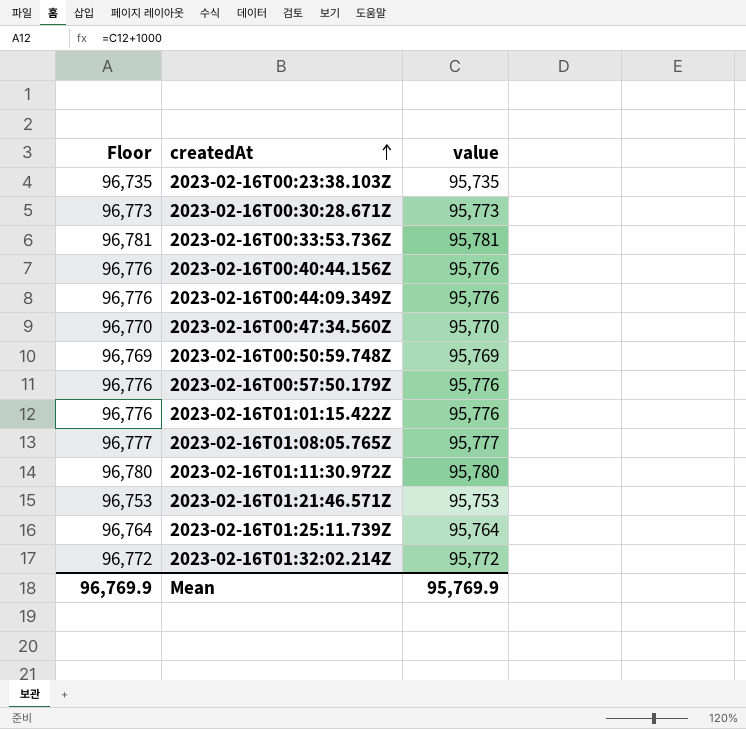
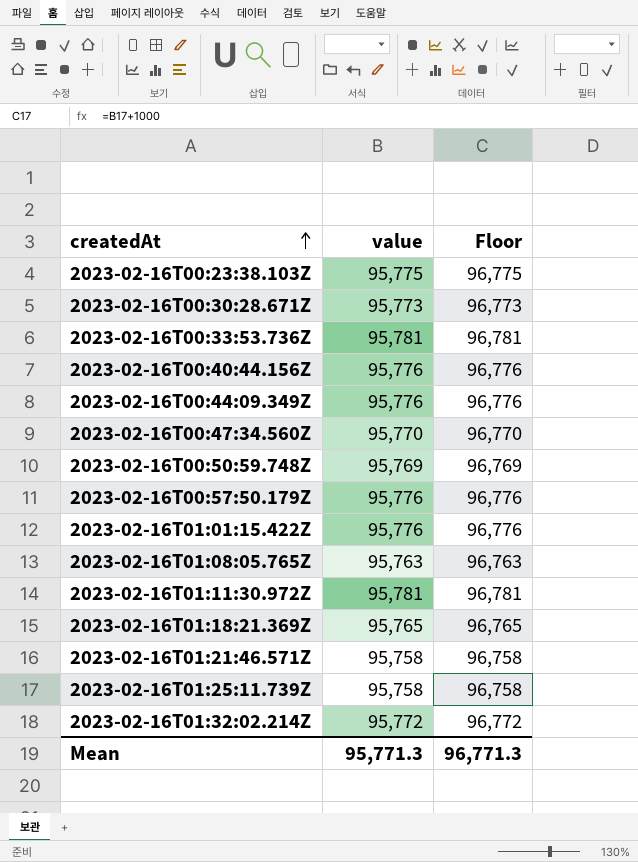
column Floor | position: 1 -> 3
2023-02-16T00:23:38.103Z | value: 95,735 -> 95,775
2023-02-16T00:23:38.103Z | Floor: 96,735 -> 96,775
2023-02-16T01:08:05.765Z | value: 95,777 -> 95,763
2023-02-16T01:08:05.765Z | Floor: 96,777 -> 96,763
2023-02-16T01:11:30.972Z | value: 95,780 -> 95,781
2023-02-16T01:11:30.972Z | Floor: 96,780 -> 96,781
row 2023-02-16T01:18:21.369Z: none -> 95,765 | 96,765
2023-02-16T01:21:46.571Z | value: 95,753 -> 95,758
2023-02-16T01:21:46.571Z | Floor: 96,753 -> 96,758
2023-02-16T01:25:11.739Z | value: 95,764 -> 95,758
2023-02-16T01:25:11.739Z | Floor: 96,764 -> 96,758
Mean | value: 95,769.9 -> 95,771.3
Mean | Floor: 96,769.9 -> 96,771.3

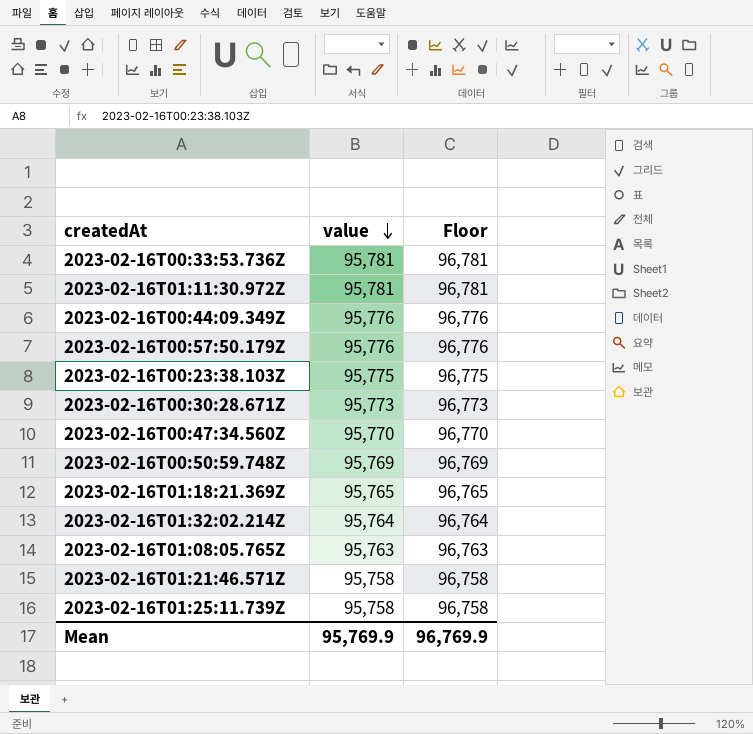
row order: createdAt ascending -> value descending
row 2023-02-16T00:40:44.156Z: 95,776 | 96,776 -> none
row 2023-02-16T01:01:15.422Z: 95,776 | 96,776 -> none
2023-02-16T01:32:02.214Z | value: 95,772 -> 95,764
2023-02-16T01:32:02.214Z | Floor: 96,772 -> 96,764
Mean | value: 95,771.3 -> 95,769.9
Mean | Floor: 96,771.3 -> 96,769.9

